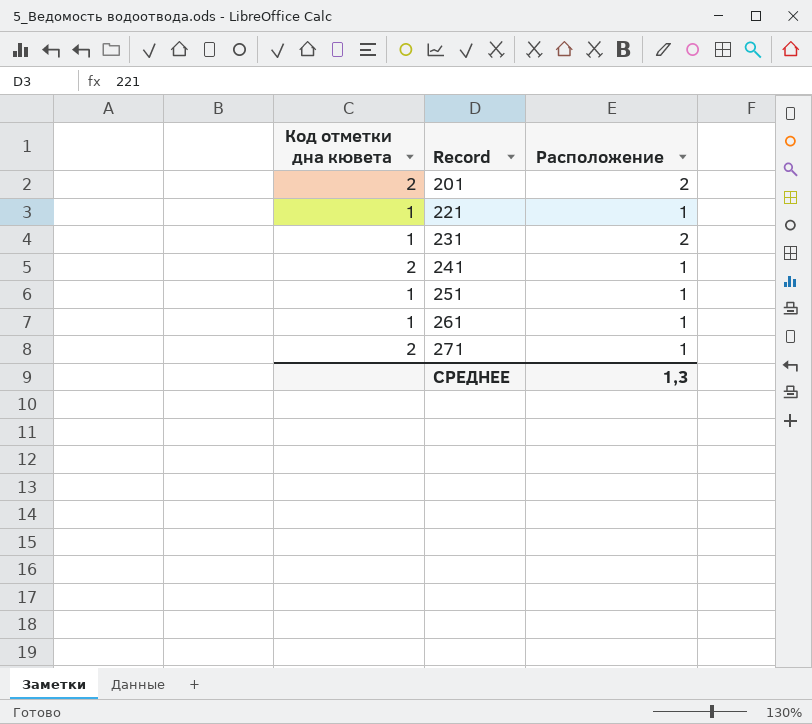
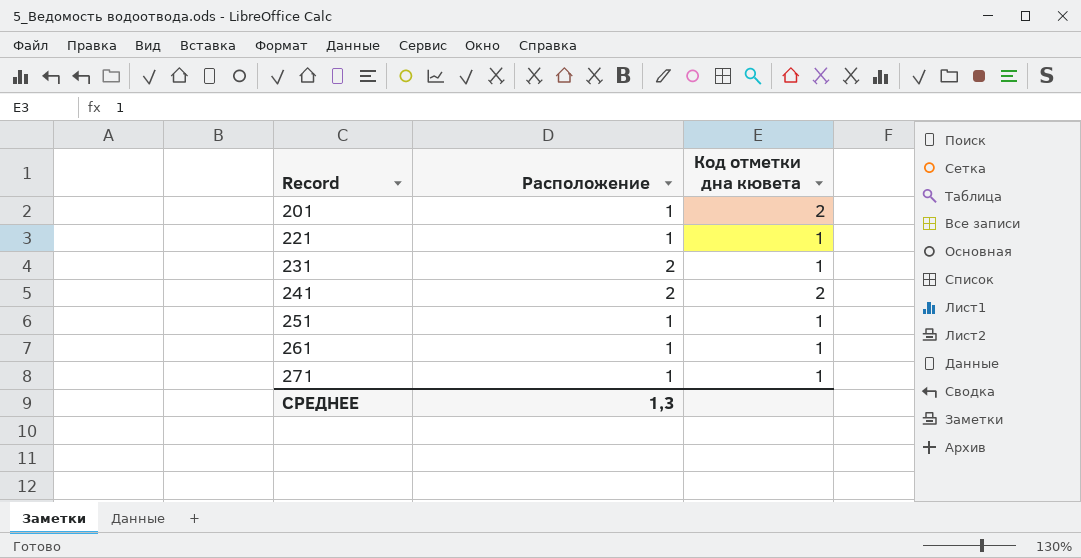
column Код отметки дна кювета | position: 1 -> 3
201 | Расположение: 2 -> 1
241 | Расположение: 1 -> 2
271 | Код отметки дна кювета: 2 -> 1

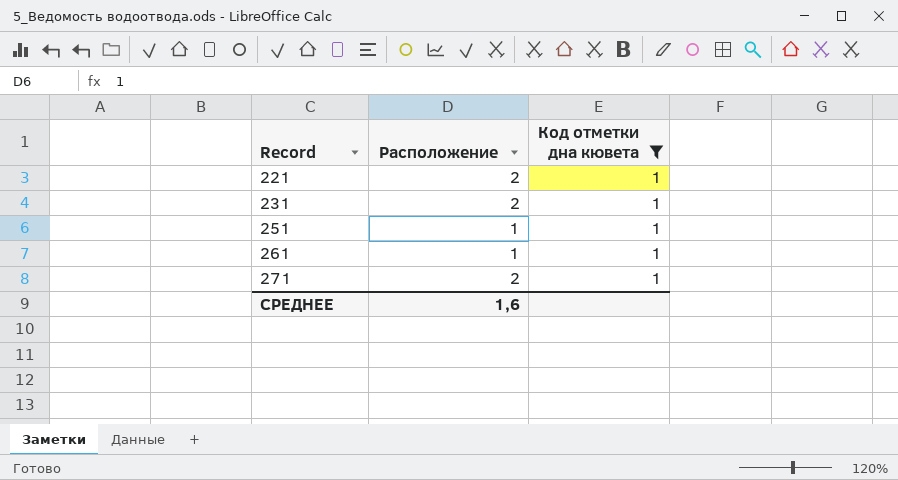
filter: none -> Код отметки дна кювета = 1
221 | Расположение: 1 -> 2
271 | Расположение: 1 -> 2
СРЕДНЕЕ | Расположение: 1,3 -> 1,6

